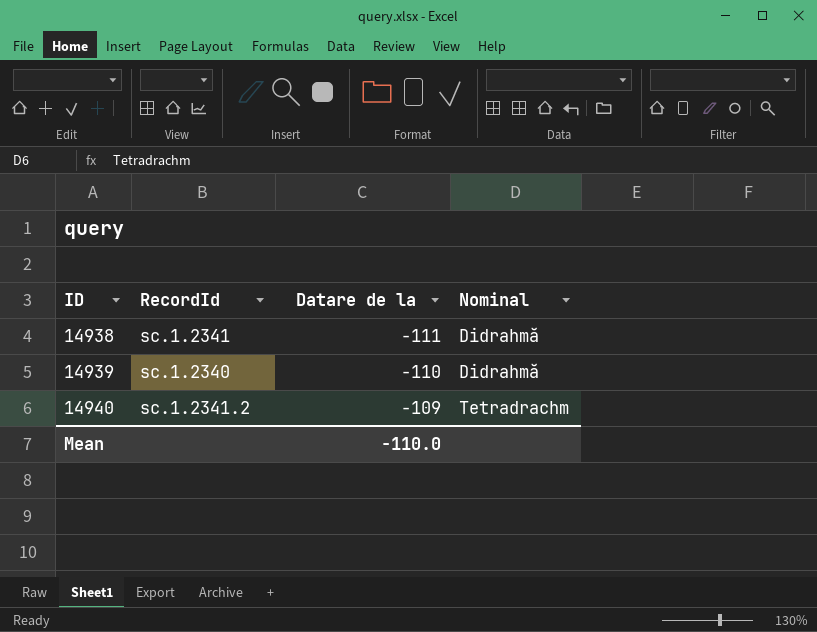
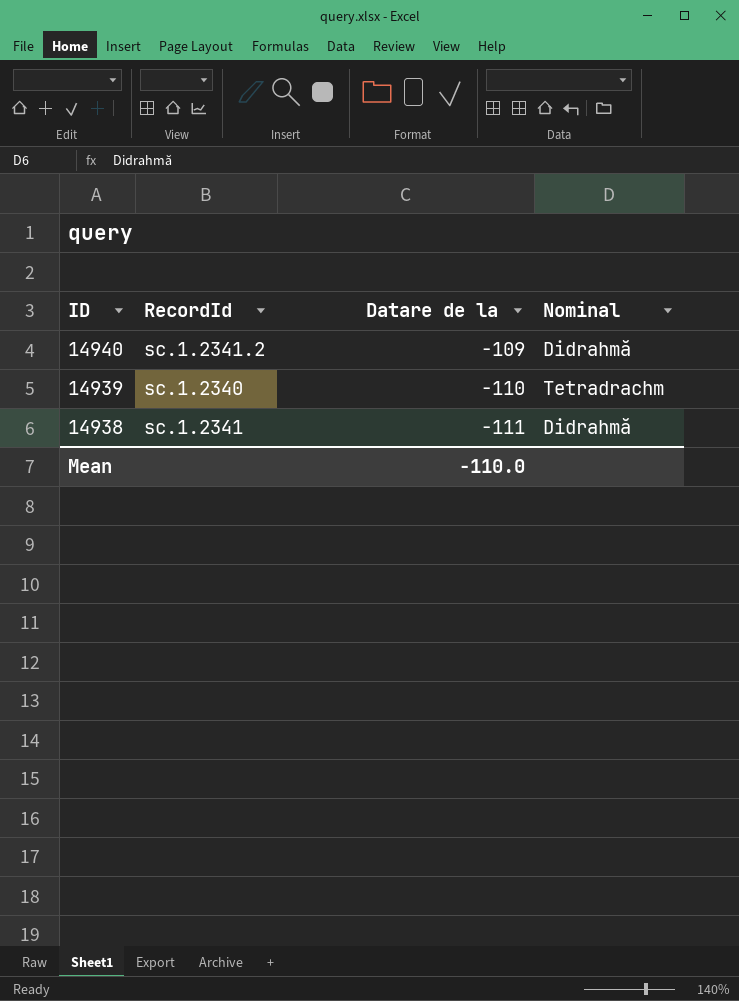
row order: ID ascending -> ID descending
14940 | Nominal: Tetradrachm -> Didrahmă
14939 | Nominal: Didrahmă -> Tetradrachm

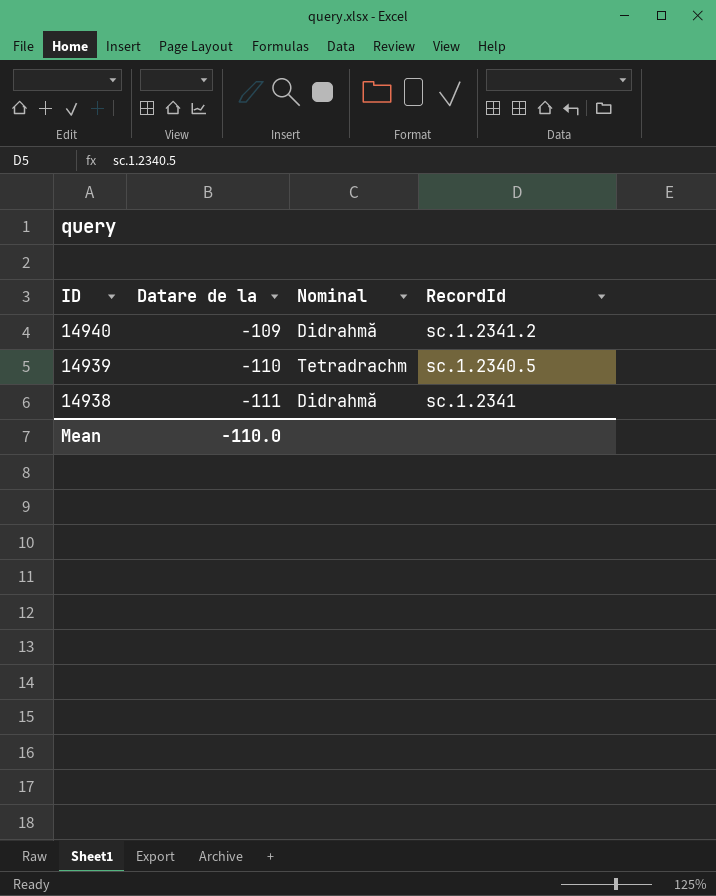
column RecordId | position: 2 -> 4
14939 | RecordId: sc.1.2340 -> sc.1.2340.5

